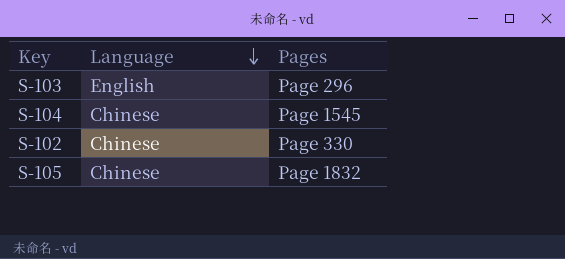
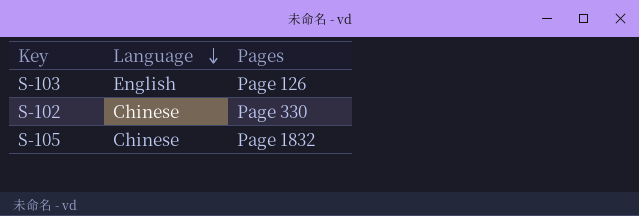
row S-104: Chinese | Page 1545 -> none
S-103 | Pages: Page 296 -> Page 126

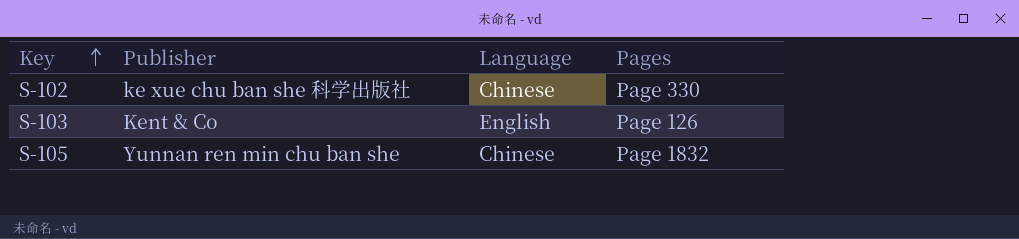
row order: Language descending -> Key ascending
column Publisher | position: none -> 2

